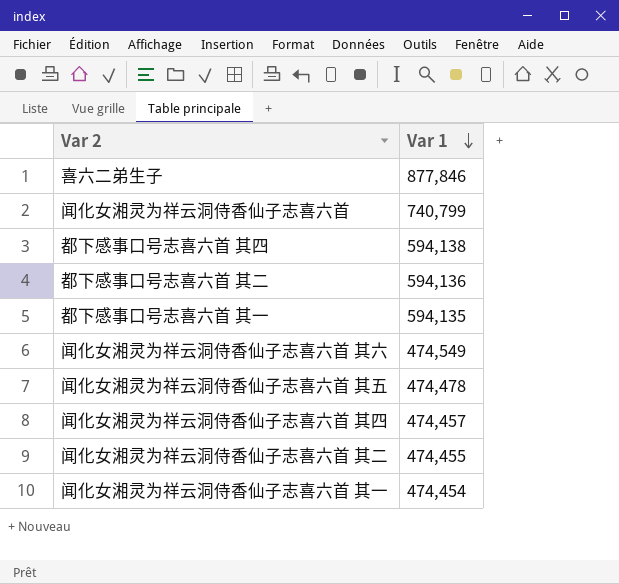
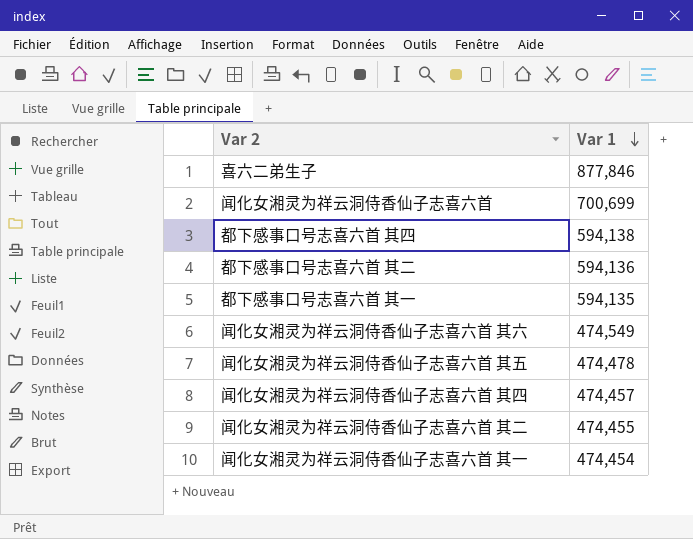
闻化女湘灵为祥云洞侍香仙子志喜六首 | Var 1: 740,799 -> 700,699

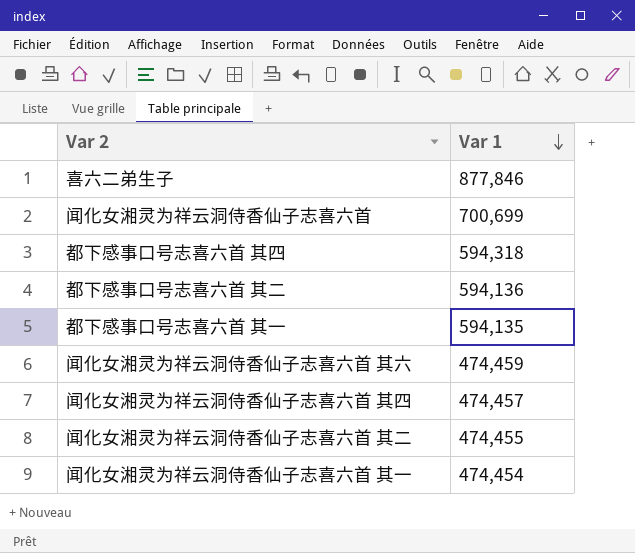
row 闻化女湘灵为祥云洞侍香仙子志喜六首 其五: 474,478 -> none
都下感事口号志喜六首 其四 | Var 1: 594,138 -> 594,318
闻化女湘灵为祥云洞侍香仙子志喜六首 其六 | Var 1: 474,549 -> 474,459

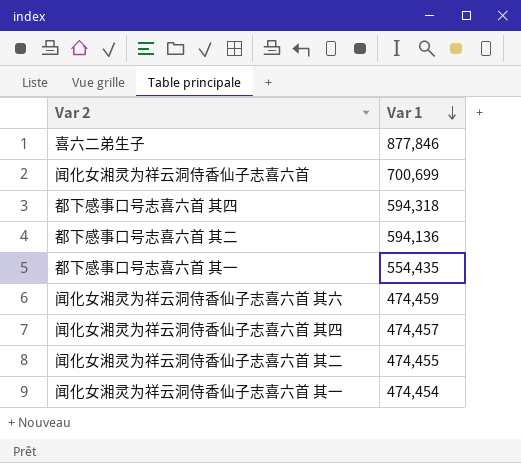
都下感事口号志喜六首 其一 | Var 1: 594,135 -> 554,435

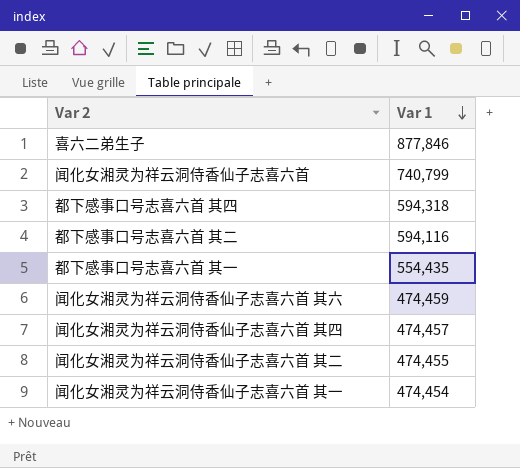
闻化女湘灵为祥云洞侍香仙子志喜六首 | Var 1: 700,699 -> 740,799
都下感事口号志喜六首 其二 | Var 1: 594,136 -> 594,116

